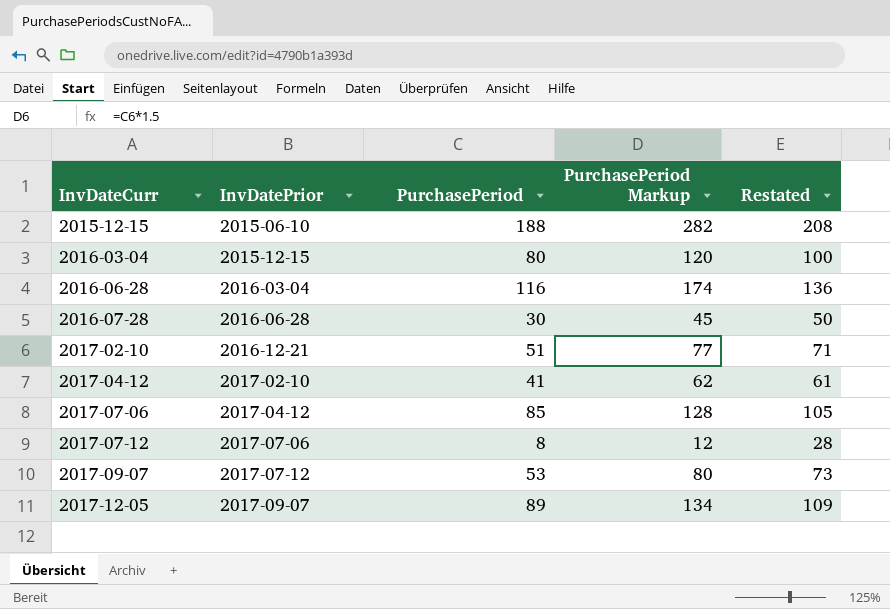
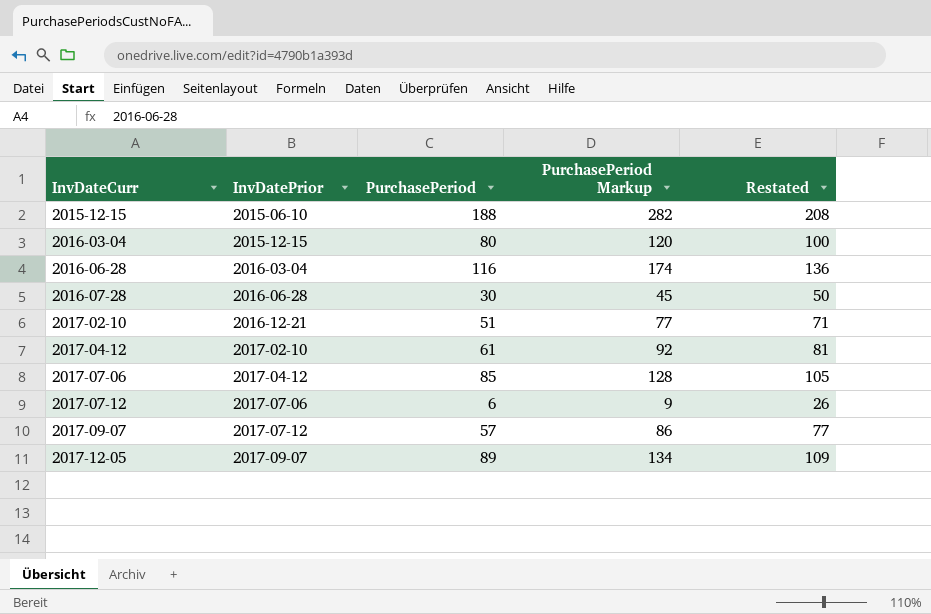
2017-04-12 | PurchasePeriod: 41 -> 61
2017-04-12 | PurchasePeriod Markup: 62 -> 92
2017-04-12 | Restated: 61 -> 81
2017-07-12 | PurchasePeriod: 8 -> 6
2017-07-12 | PurchasePeriod Markup: 12 -> 9
2017-07-12 | Restated: 28 -> 26
2017-09-07 | PurchasePeriod: 53 -> 57
2017-09-07 | PurchasePeriod Markup: 80 -> 86
2017-09-07 | Restated: 73 -> 77

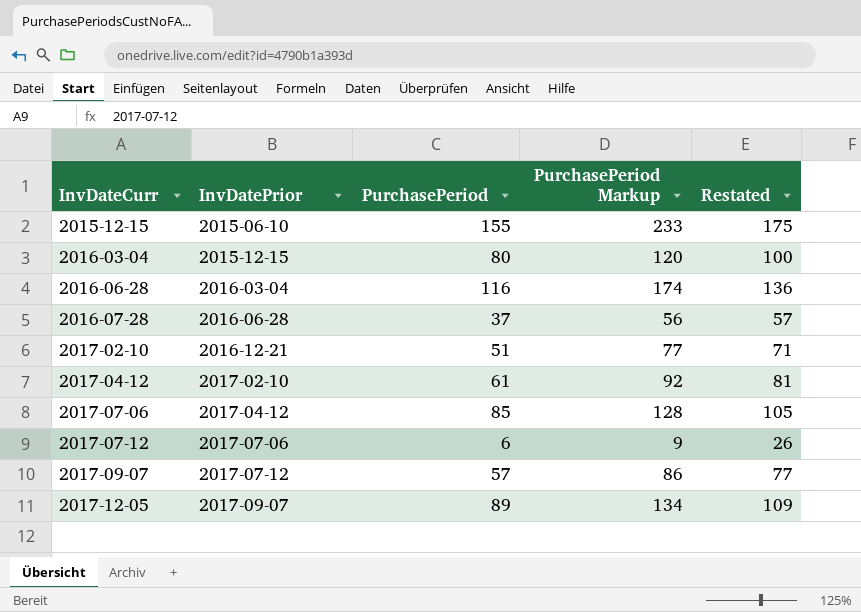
2015-12-15 | PurchasePeriod: 188 -> 155
2015-12-15 | PurchasePeriod Markup: 282 -> 233
2015-12-15 | Restated: 208 -> 175
2016-07-28 | PurchasePeriod: 30 -> 37
2016-07-28 | PurchasePeriod Markup: 45 -> 56
2016-07-28 | Restated: 50 -> 57

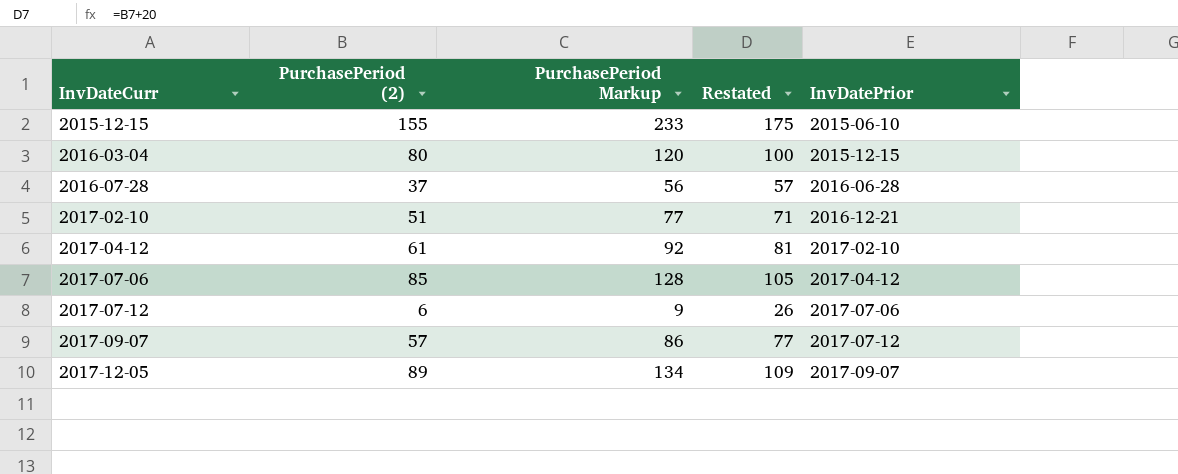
column name: PurchasePeriod -> PurchasePeriod (2)
column InvDatePrior | position: 2 -> 5
row 2016-06-28: 2016-03-04 | 116 | 174 | 136 -> none

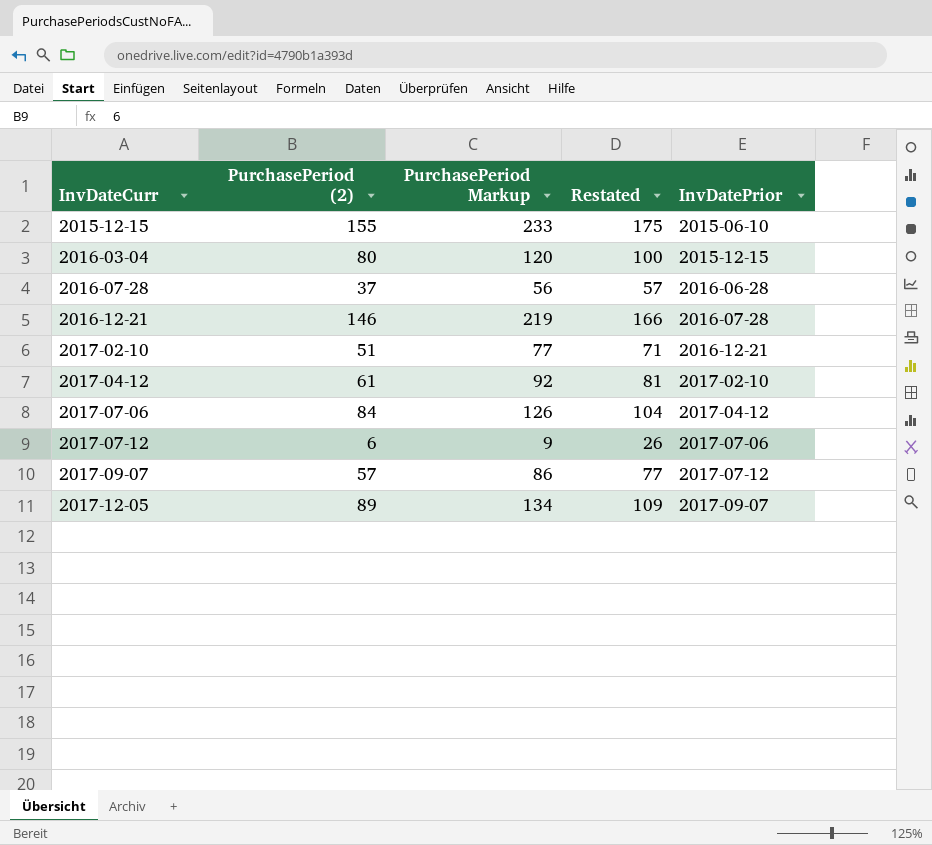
row 2016-12-21: none -> 146 | 219 | 166 | 2016-07-28
2017-07-06 | PurchasePeriod (2): 85 -> 84
2017-07-06 | PurchasePeriod Markup: 128 -> 126
2017-07-06 | Restated: 105 -> 104

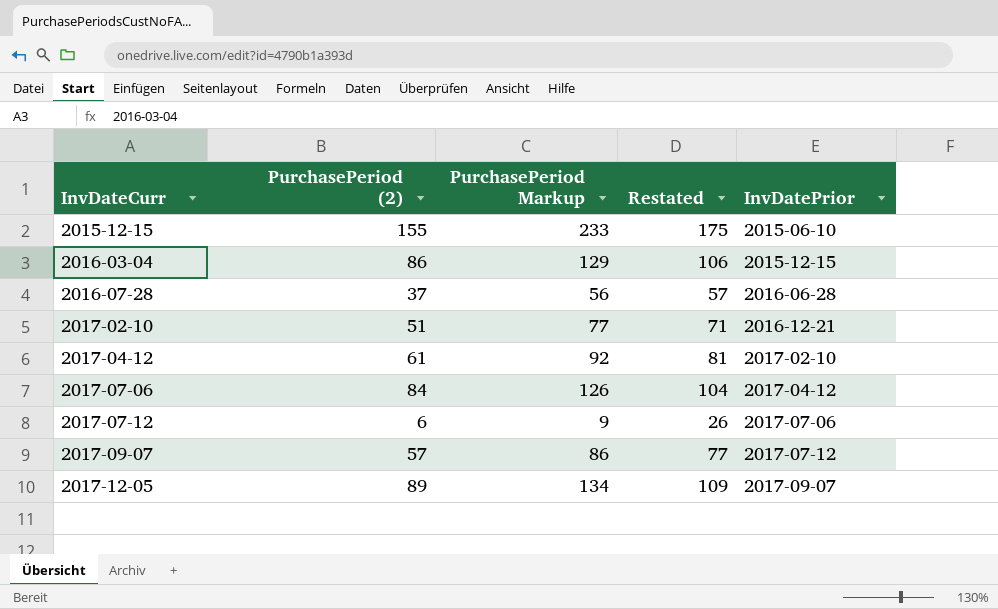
row 2016-12-21: 146 | 219 | 166 | 2016-07-28 -> none
2016-03-04 | PurchasePeriod (2): 80 -> 86
2016-03-04 | PurchasePeriod Markup: 120 -> 129
2016-03-04 | Restated: 100 -> 106

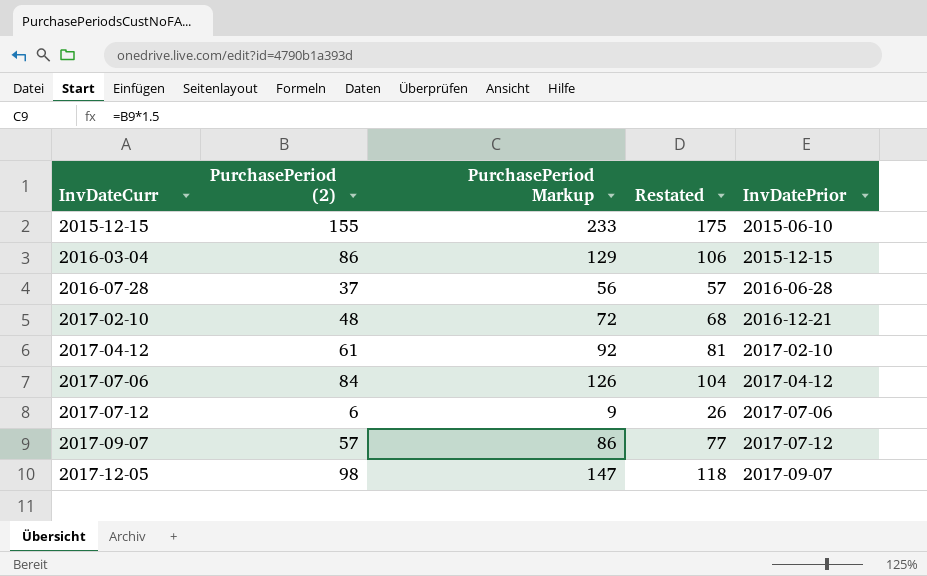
2017-02-10 | PurchasePeriod (2): 51 -> 48
2017-02-10 | PurchasePeriod Markup: 77 -> 72
2017-02-10 | Restated: 71 -> 68
2017-12-05 | PurchasePeriod (2): 89 -> 98
2017-12-05 | PurchasePeriod Markup: 134 -> 147
2017-12-05 | Restated: 109 -> 118

